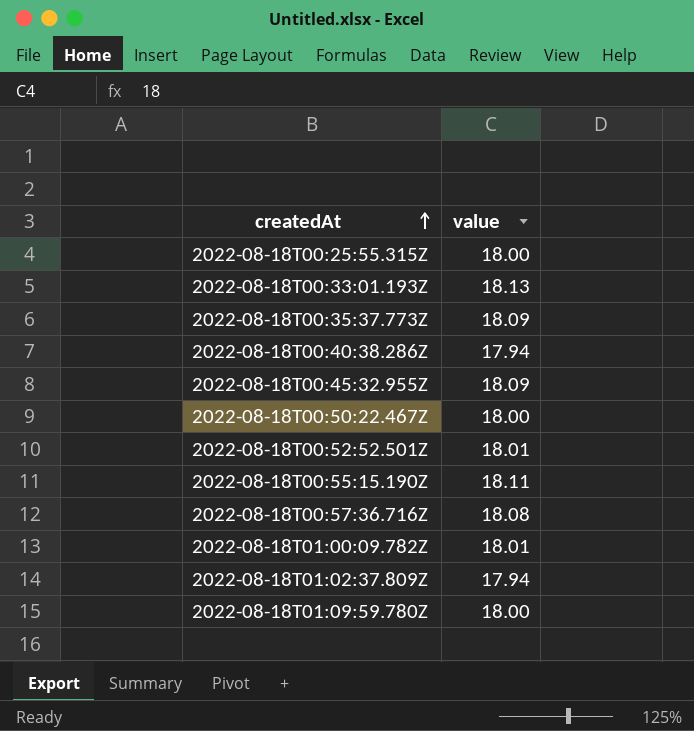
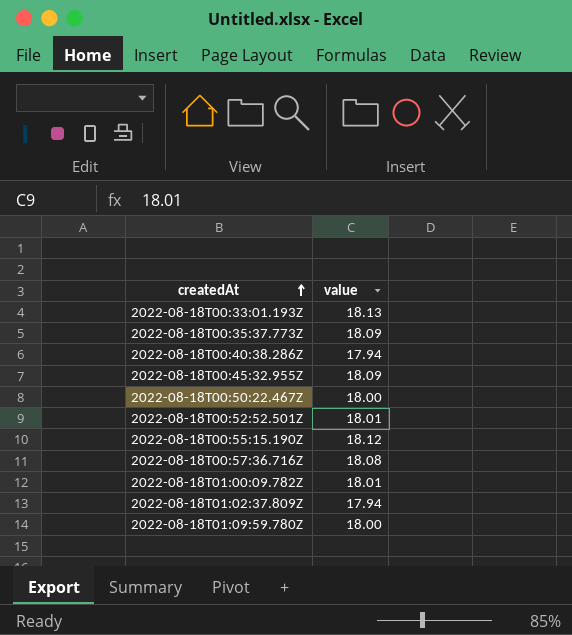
row 2022-08-18T00:25:55.315Z: 18.00 -> none
2022-08-18T00:55:15.190Z | value: 18.11 -> 18.12

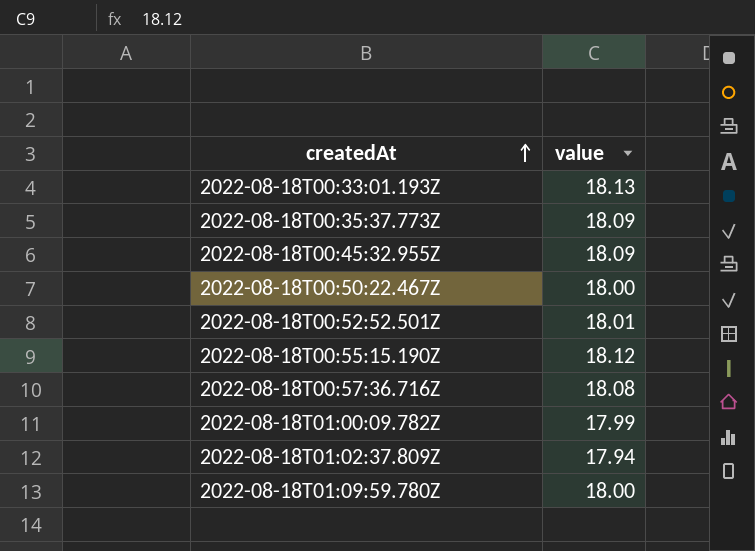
row 2022-08-18T00:40:38.286Z: 17.94 -> none
2022-08-18T01:00:09.782Z | value: 18.01 -> 17.99

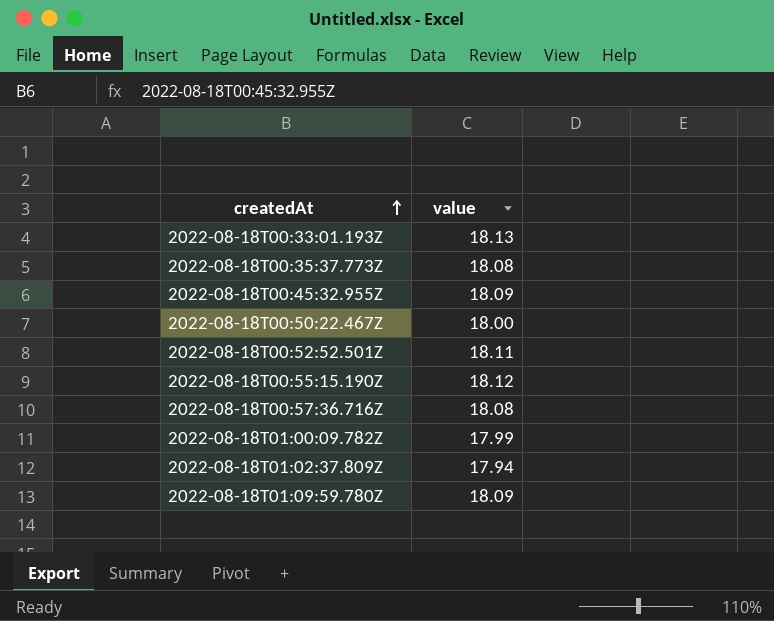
2022-08-18T00:35:37.773Z | value: 18.09 -> 18.08
2022-08-18T00:52:52.501Z | value: 18.01 -> 18.11
2022-08-18T01:09:59.780Z | value: 18.00 -> 18.09

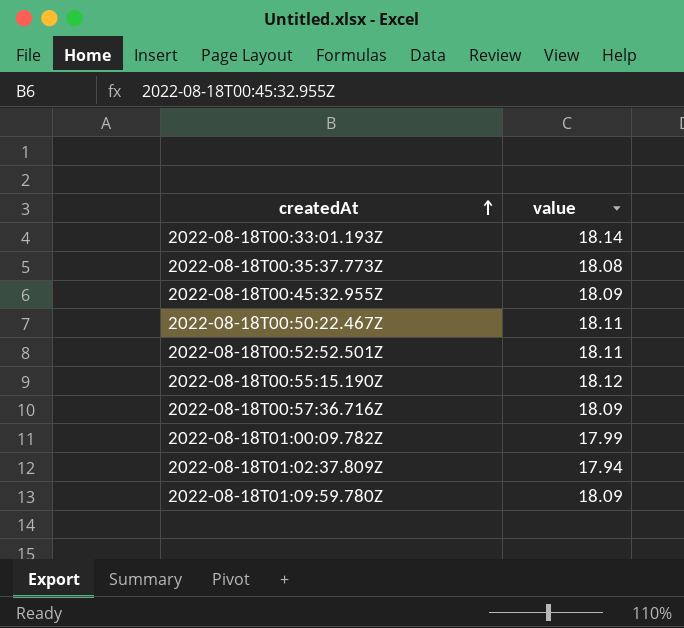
2022-08-18T00:33:01.193Z | value: 18.13 -> 18.14
2022-08-18T00:50:22.467Z | value: 18.00 -> 18.11
2022-08-18T00:57:36.716Z | value: 18.08 -> 18.09

